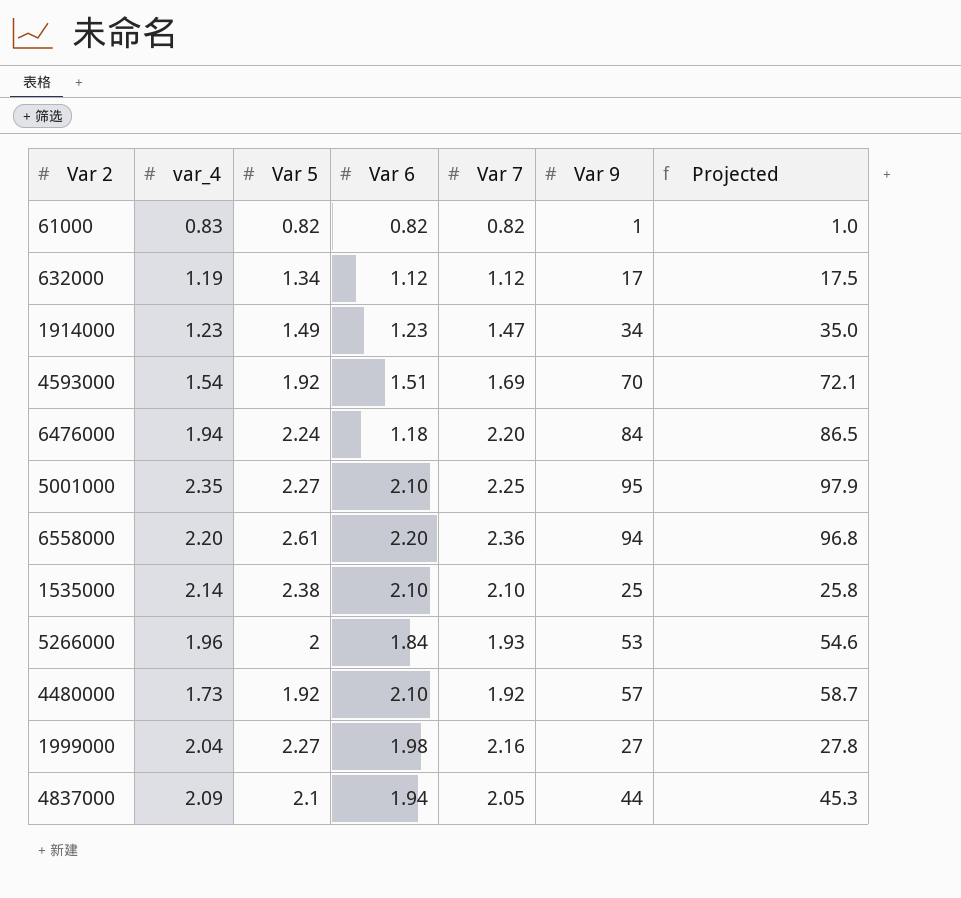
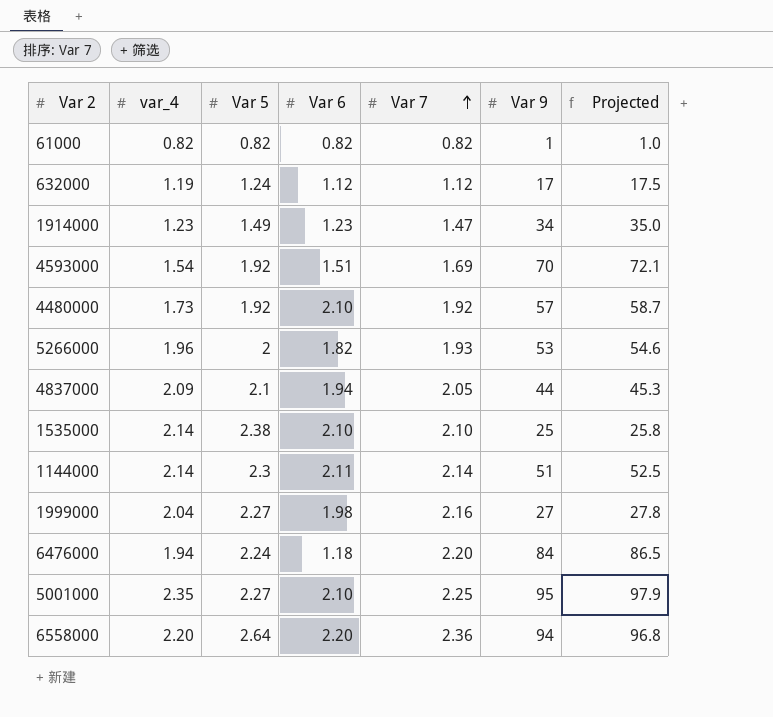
row order: none -> Var 7 ascending
61000 | var_4: 0.83 -> 0.82
632000 | Var 5: 1.34 -> 1.24
5266000 | Var 6: 1.84 -> 1.82
row 1144000: none -> 2.14 | 2.3 | 2.11 | 2.14 | 51 | 52.5
6558000 | Var 5: 2.61 -> 2.64

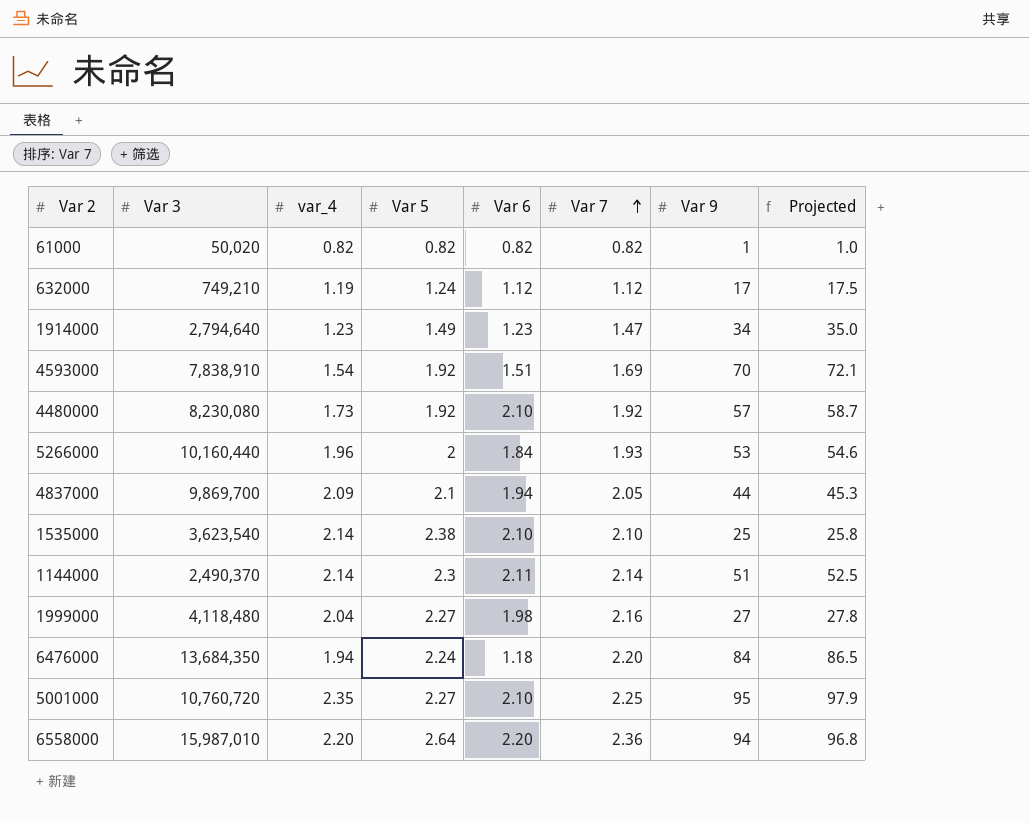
column Var 3 | position: none -> 2
5266000 | Var 6: 1.82 -> 1.84

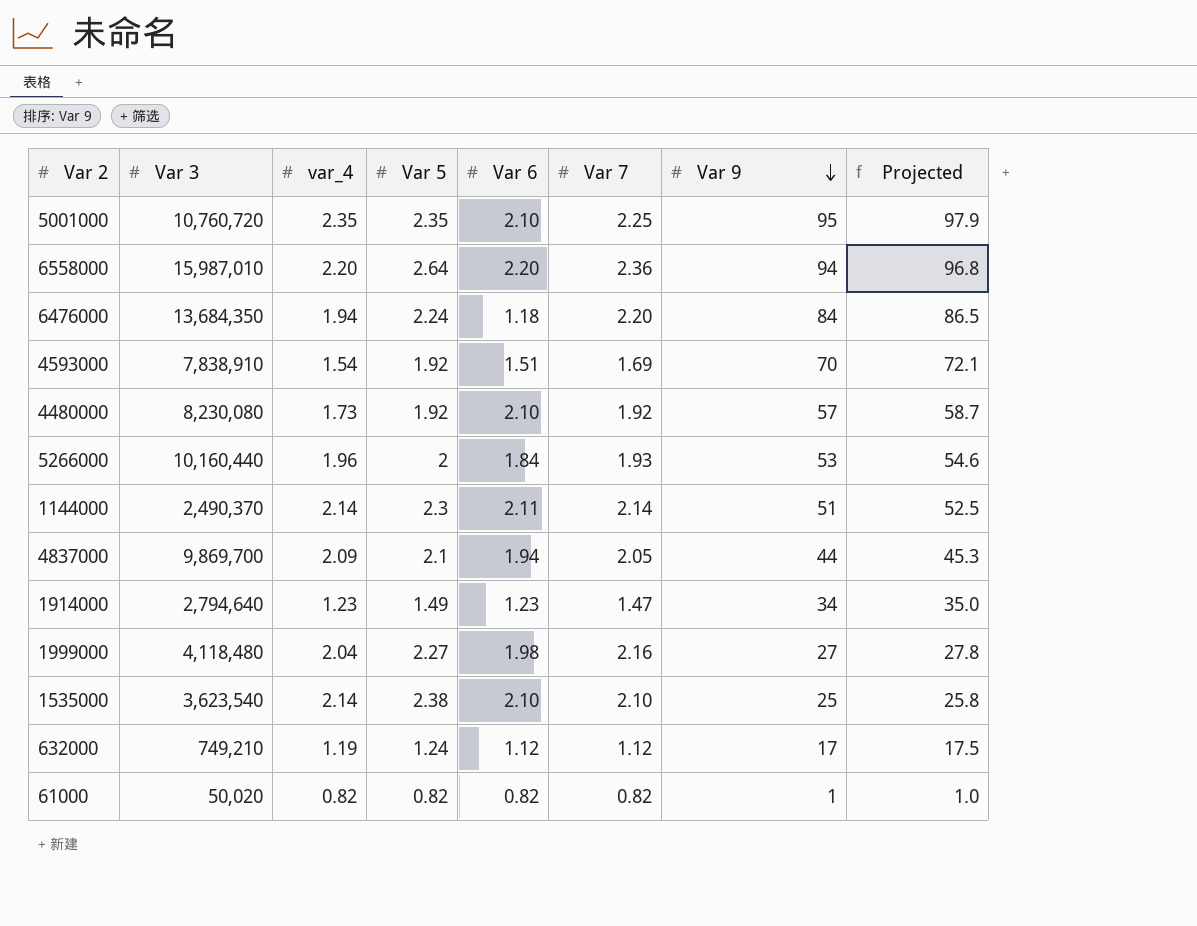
row order: Var 7 ascending -> Var 9 descending
5001000 | Var 5: 2.27 -> 2.35

